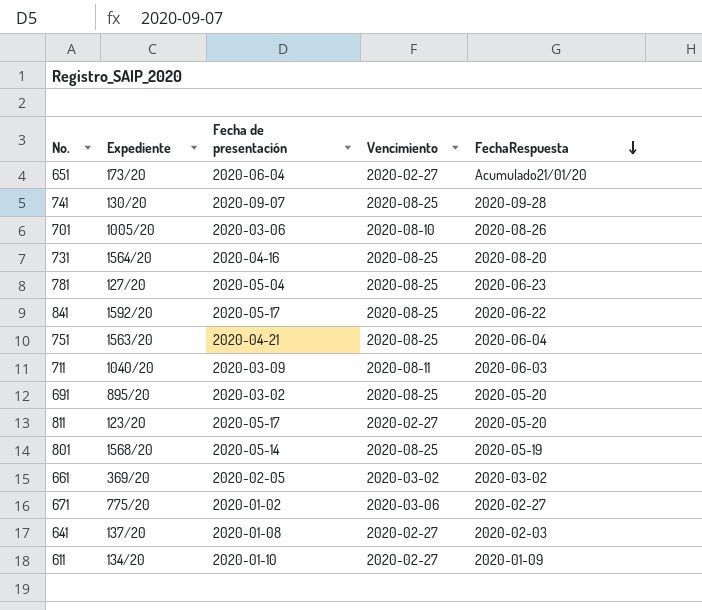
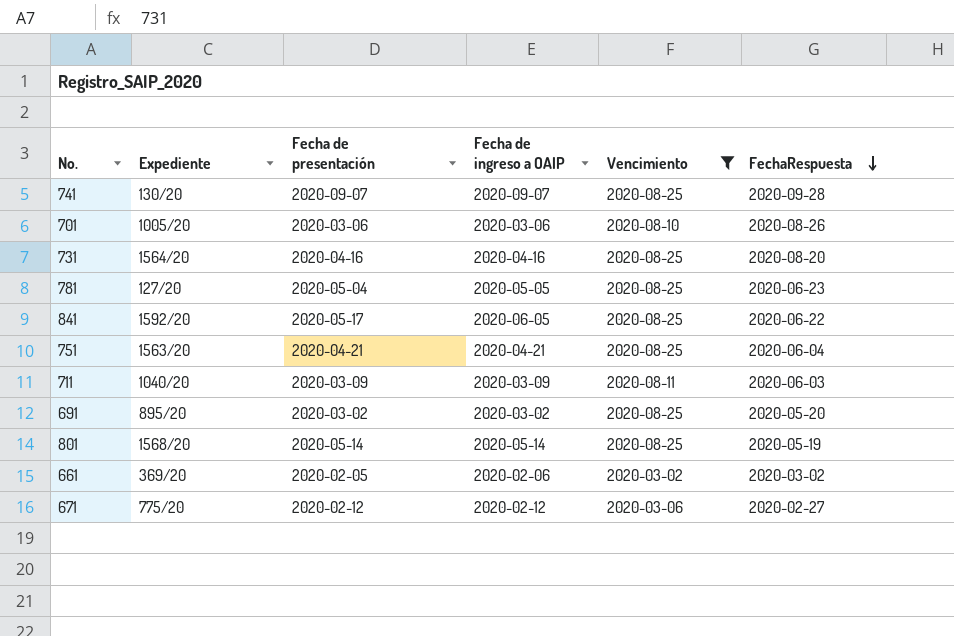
filter: none -> Vencimiento != 2020-02-27
column Fecha de ingreso a OAIP | position: none -> 4
671 | Fecha de presentación: 2020-01-02 -> 2020-02-12

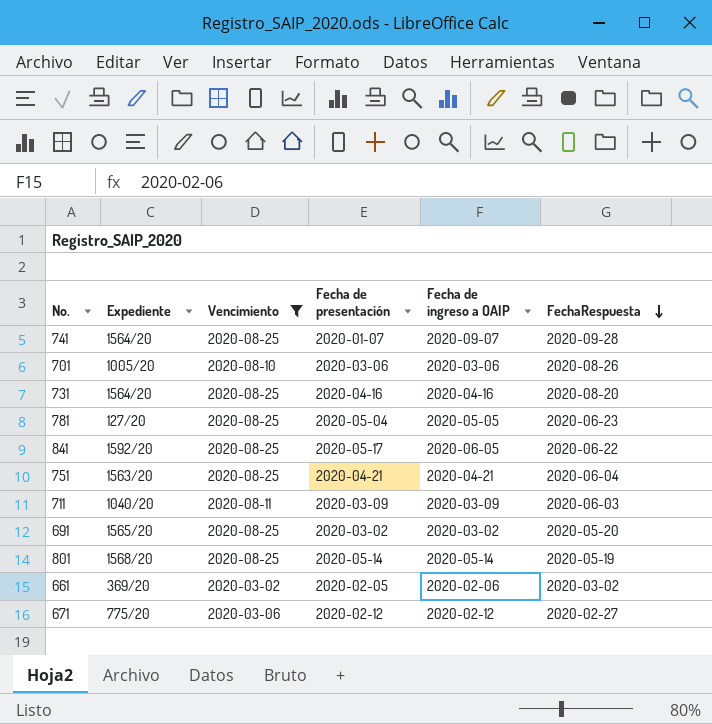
column Vencimiento | position: 5 -> 3
741 | Expediente: 130/20 -> 1564/20
741 | Fecha de presentación: 2020-09-07 -> 2020-01-07
691 | Expediente: 895/20 -> 1565/20

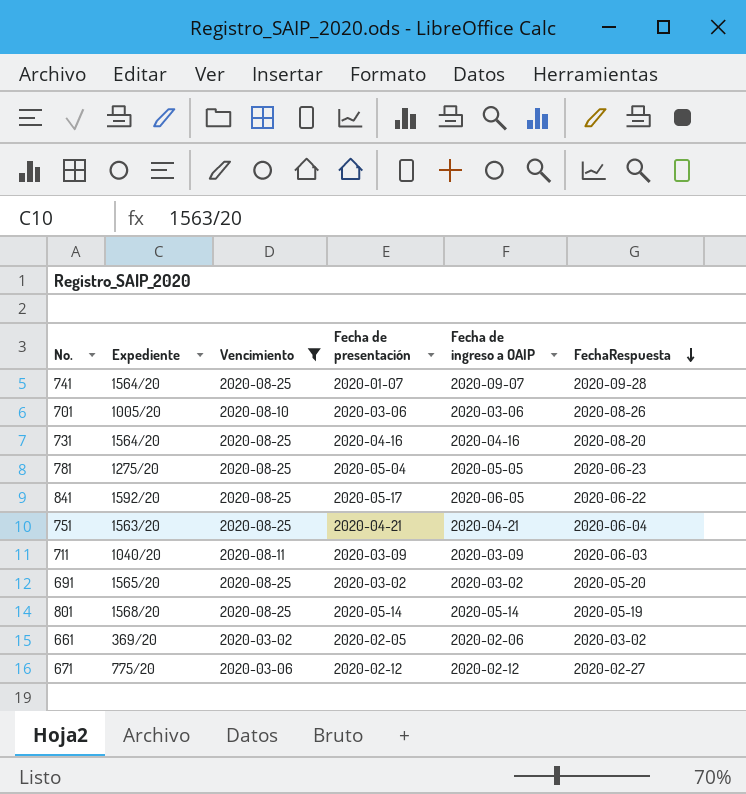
781 | Expediente: 127/20 -> 1275/20

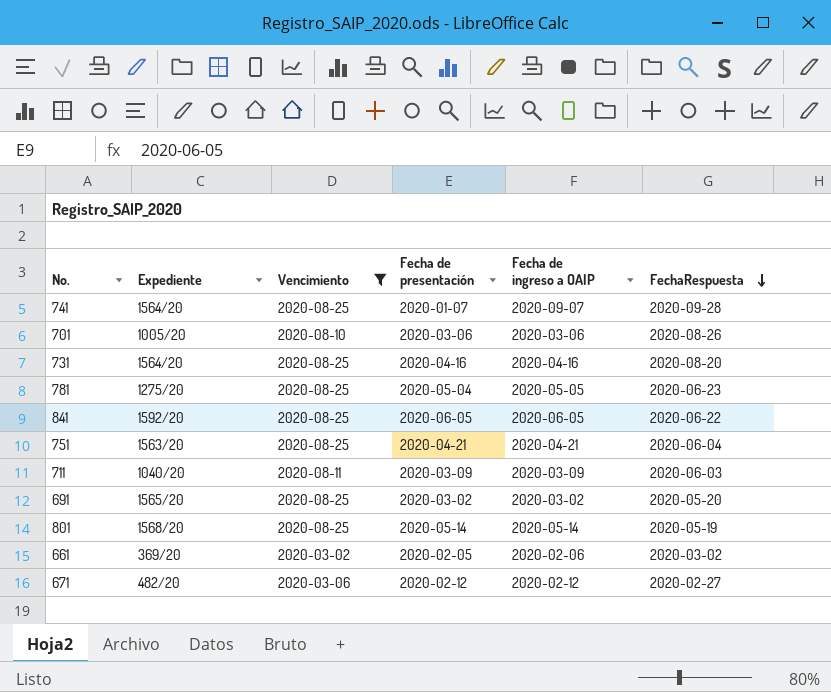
841 | Fecha de presentación: 2020-05-17 -> 2020-06-05
671 | Expediente: 775/20 -> 482/20

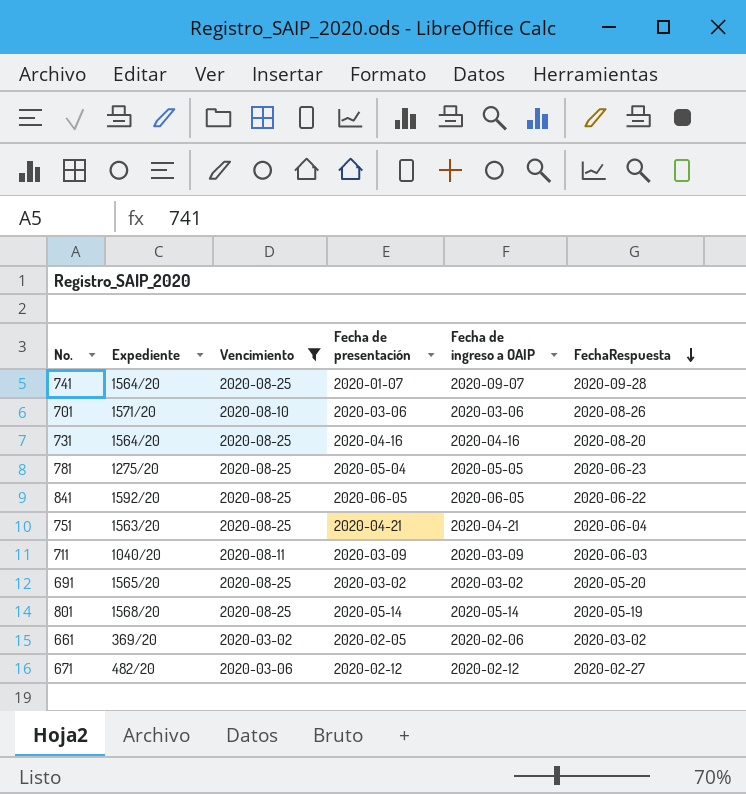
701 | Expediente: 1005/20 -> 1571/20

